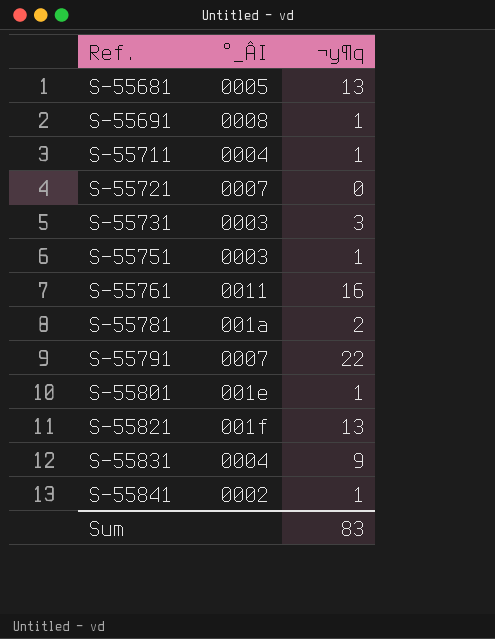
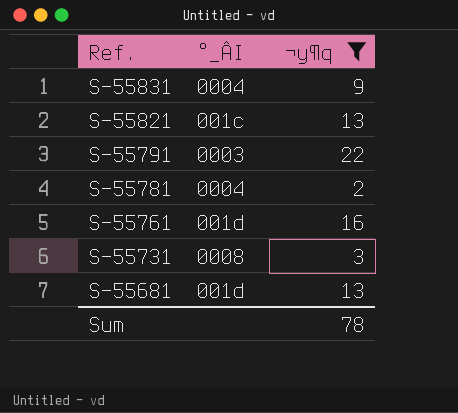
filter: none -> ¬y¶q >= 2
row order: Ref. ascending -> Ref. descending
S-55821 | °_ÂI: 001f -> 001c
S-55791 | °_ÂI: 0007 -> 0003
S-55781 | °_ÂI: 001a -> 0004
S-55761 | °_ÂI: 0011 -> 001d
S-55731 | °_ÂI: 0003 -> 0008
S-55681 | °_ÂI: 0005 -> 001d
Sum | ¬y¶q: 83 -> 78

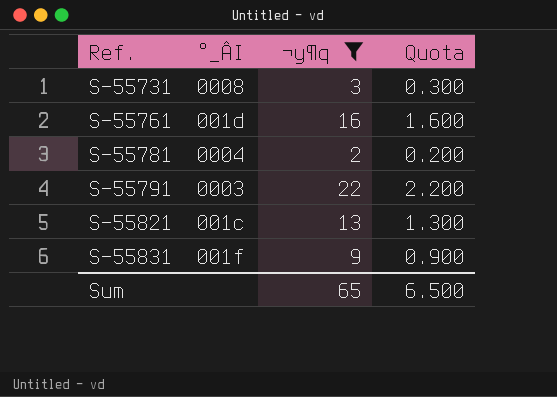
row order: Ref. descending -> Ref. ascending
column Quota | formula: none -> [¬y¶q] * 0.1
row S-55681: 001d | 13 -> none
S-55831 | °_ÂI: 0004 -> 001f
Sum | ¬y¶q: 78 -> 65

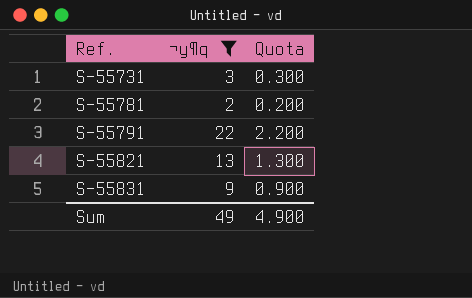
column °_ÂI | position: 2 -> none
row S-55761: 001d | 16 | 1.600 -> none
Sum | ¬y¶q: 65 -> 49
Sum | Quota: 6.500 -> 4.900

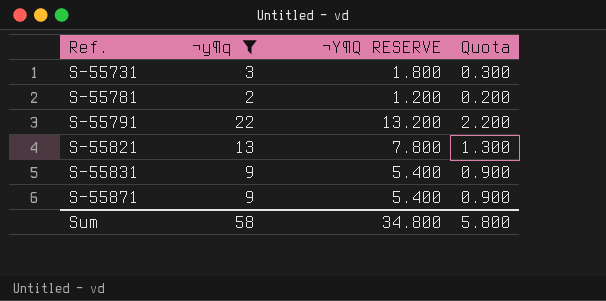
column ¬Y¶Q RESERVE | formula: none -> [¬y¶q] * 0.6
row S-55871: none -> 9 | 5.400 | 0.900
Sum | ¬y¶q: 49 -> 58
Sum | Quota: 4.900 -> 5.800

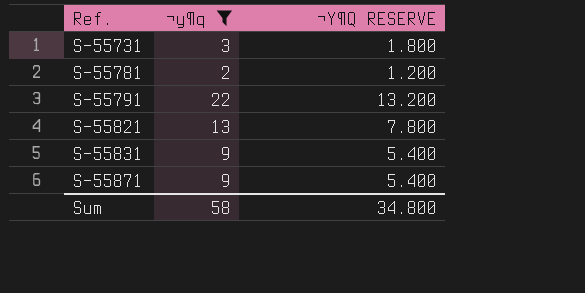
column Quota | formula: [¬y¶q] * 0.1 -> none

